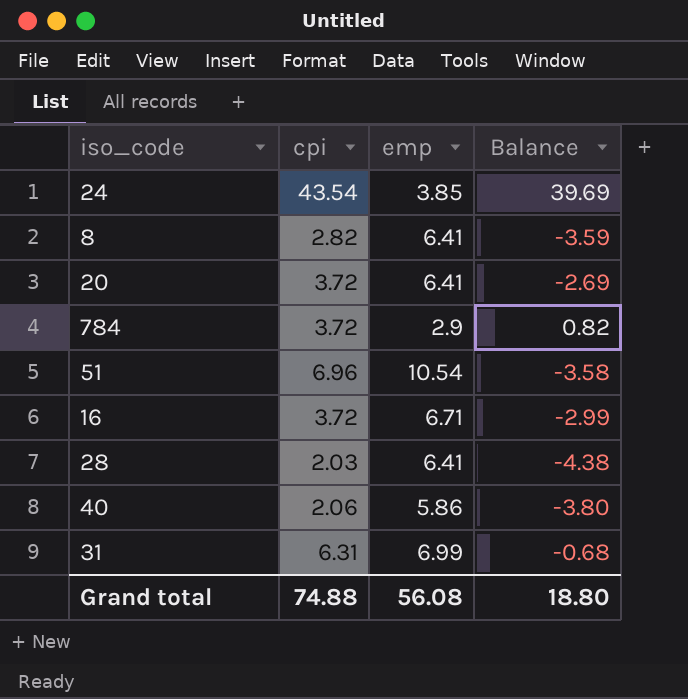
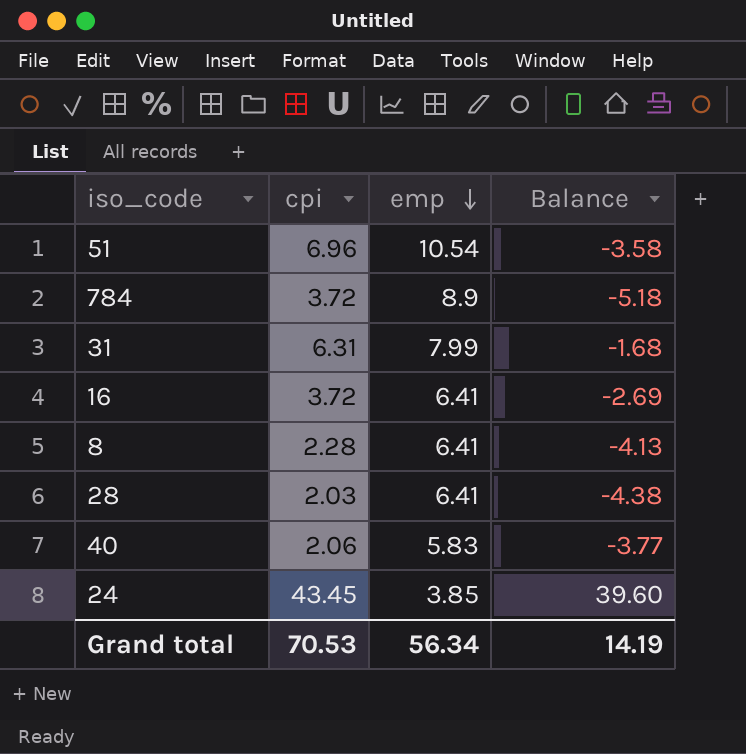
row order: none -> emp descending
row 20: 3.72 | 6.41 | -2.69 -> none
784 | emp: 2.9 -> 8.9
784 | Balance: 0.82 -> -5.18
31 | emp: 6.99 -> 7.99
31 | Balance: -0.68 -> -1.68
16 | emp: 6.71 -> 6.41
16 | Balance: -2.99 -> -2.69
8 | cpi: 2.82 -> 2.28
8 | Balance: -3.59 -> -4.13
40 | emp: 5.86 -> 5.83
40 | Balance: -3.80 -> -3.77
24 | cpi: 43.54 -> 43.45
24 | Balance: 39.69 -> 39.60
Grand total | cpi: 74.88 -> 70.53
Grand total | emp: 56.08 -> 56.34
Grand total | Balance: 18.80 -> 14.19

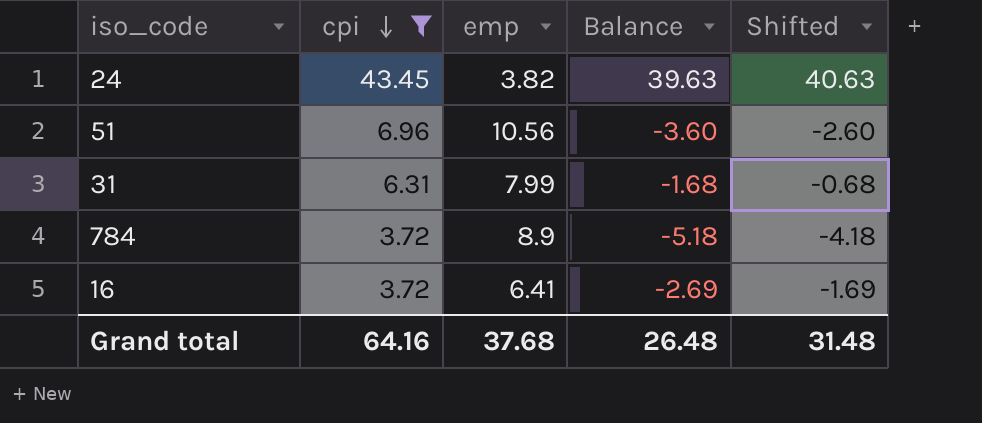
filter: none -> cpi >= 3.72
row order: emp descending -> cpi descending
column Shifted | formula: none -> [Balance] + 1
24 | emp: 3.85 -> 3.82
24 | Balance: 39.60 -> 39.63
51 | emp: 10.54 -> 10.56
51 | Balance: -3.58 -> -3.60
Grand total | cpi: 70.53 -> 64.16
Grand total | emp: 56.34 -> 37.68
Grand total | Balance: 14.19 -> 26.48

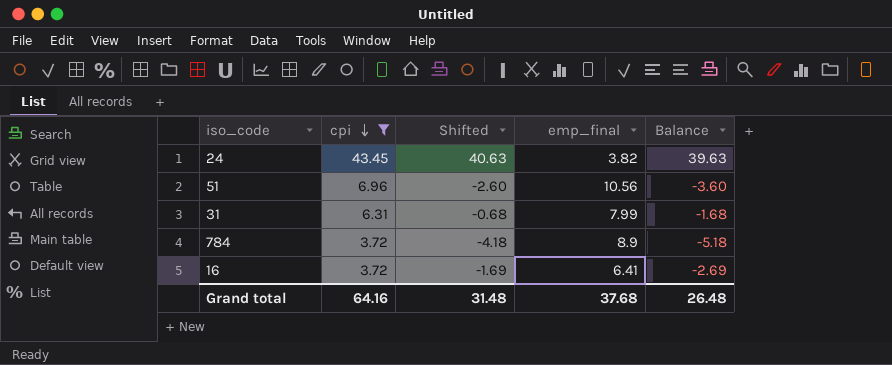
column Shifted | position: 5 -> 3
column name: emp -> emp_final

